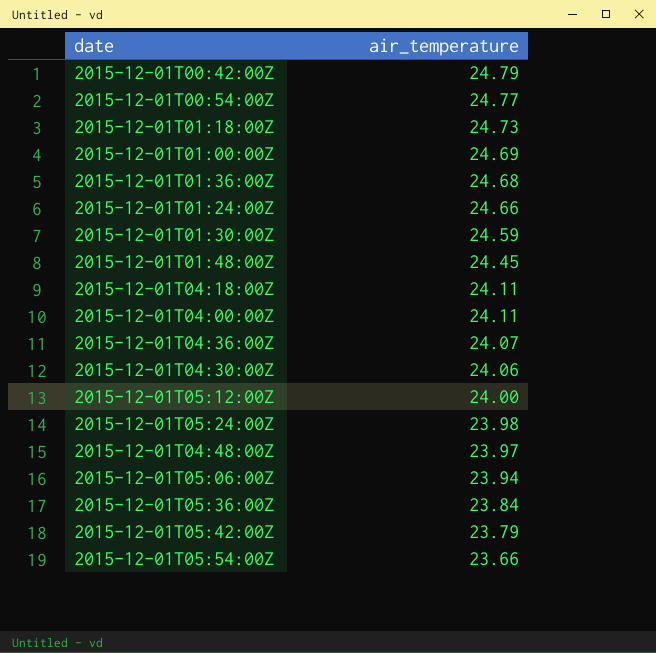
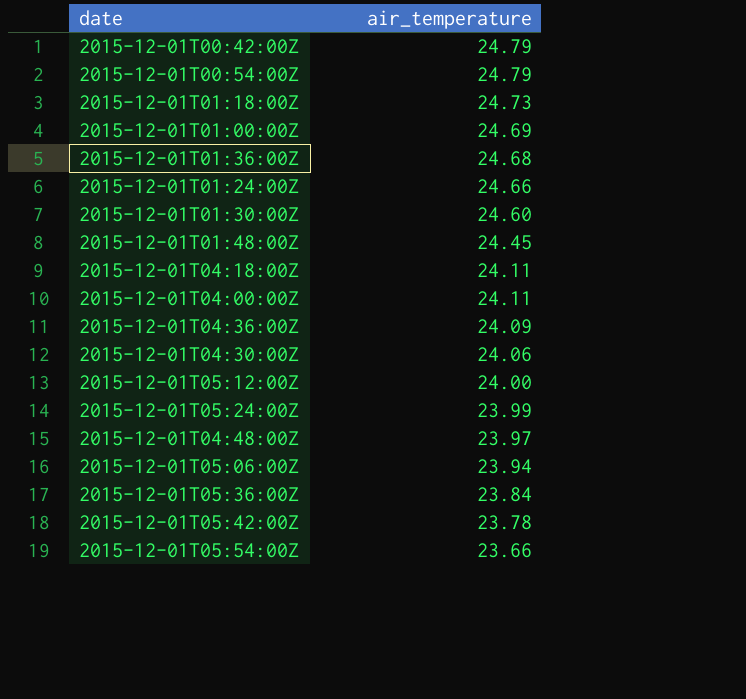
2015-12-01T00:54:00Z | air_temperature: 24.77 -> 24.79
2015-12-01T01:30:00Z | air_temperature: 24.59 -> 24.60
2015-12-01T04:36:00Z | air_temperature: 24.07 -> 24.09
2015-12-01T05:24:00Z | air_temperature: 23.98 -> 23.99
2015-12-01T05:42:00Z | air_temperature: 23.79 -> 23.78

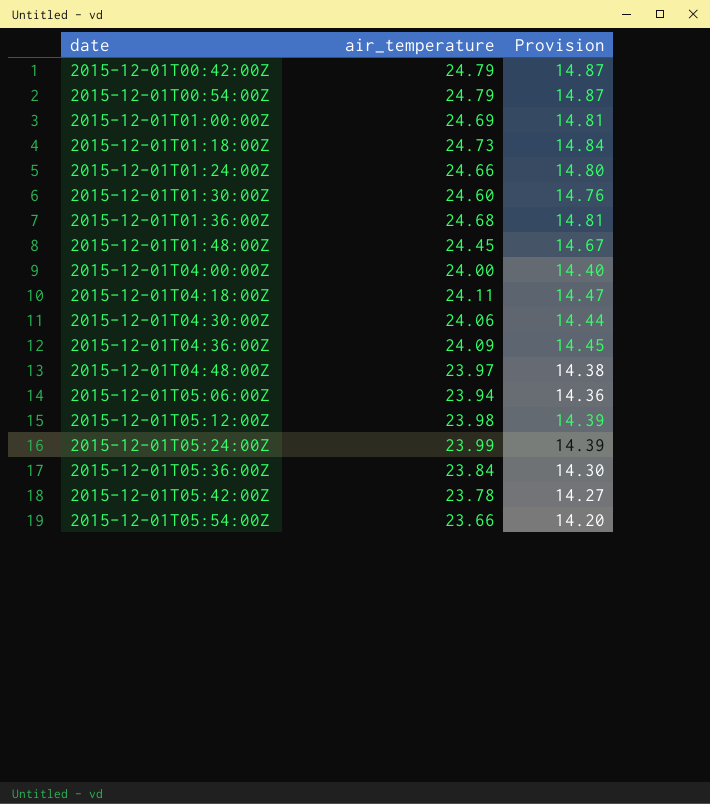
row order: air_temperature descending -> date ascending
column Provision | formula: none -> [air_temperature] * 0.6
2015-12-01T04:00:00Z | air_temperature: 24.11 -> 24.00
2015-12-01T05:12:00Z | air_temperature: 24.00 -> 23.98

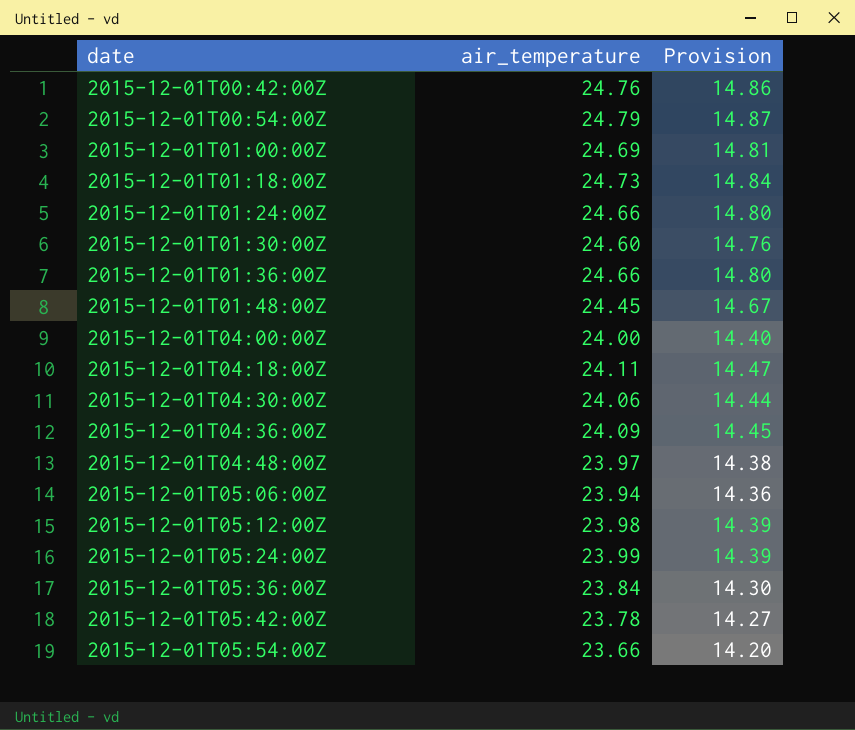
2015-12-01T00:42:00Z | air_temperature: 24.79 -> 24.76
2015-12-01T00:42:00Z | Provision: 14.87 -> 14.86
2015-12-01T01:36:00Z | air_temperature: 24.68 -> 24.66
2015-12-01T01:36:00Z | Provision: 14.81 -> 14.80

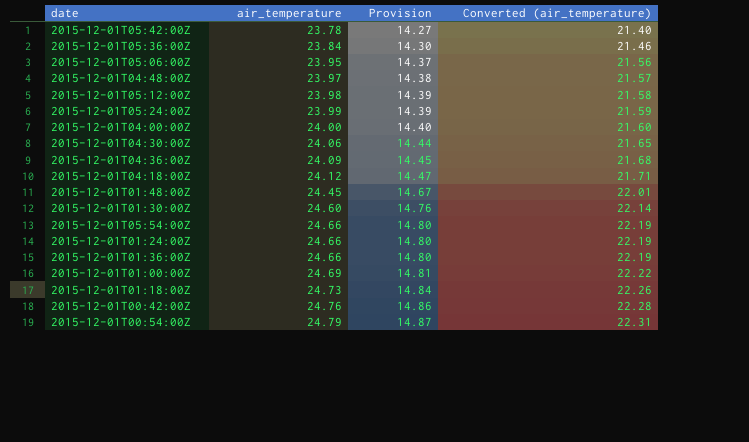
row order: date ascending -> air_temperature ascending
column Converted (air_temperature) | formula: none -> [air_temperature] * 0.9
2015-12-01T05:06:00Z | air_temperature: 23.94 -> 23.95
2015-12-01T05:06:00Z | Provision: 14.36 -> 14.37
2015-12-01T04:18:00Z | air_temperature: 24.11 -> 24.12
2015-12-01T05:54:00Z | air_temperature: 23.66 -> 24.66
2015-12-01T05:54:00Z | Provision: 14.20 -> 14.80

